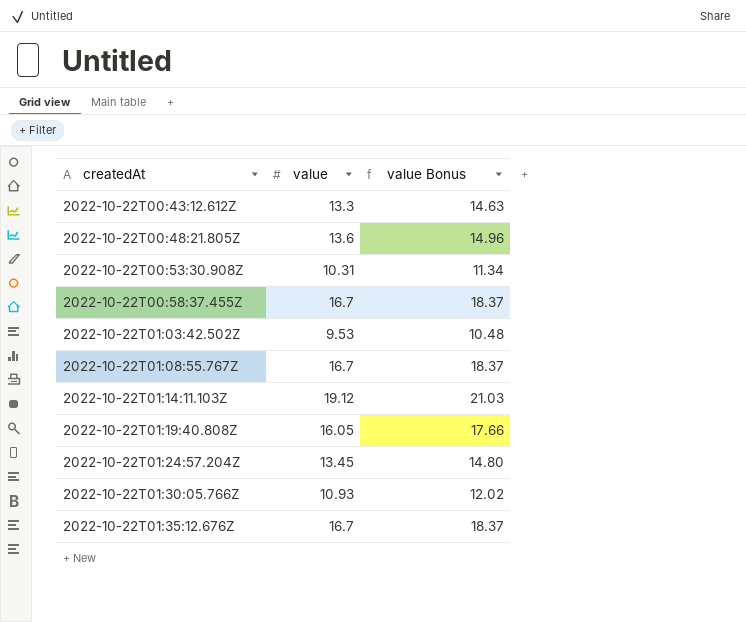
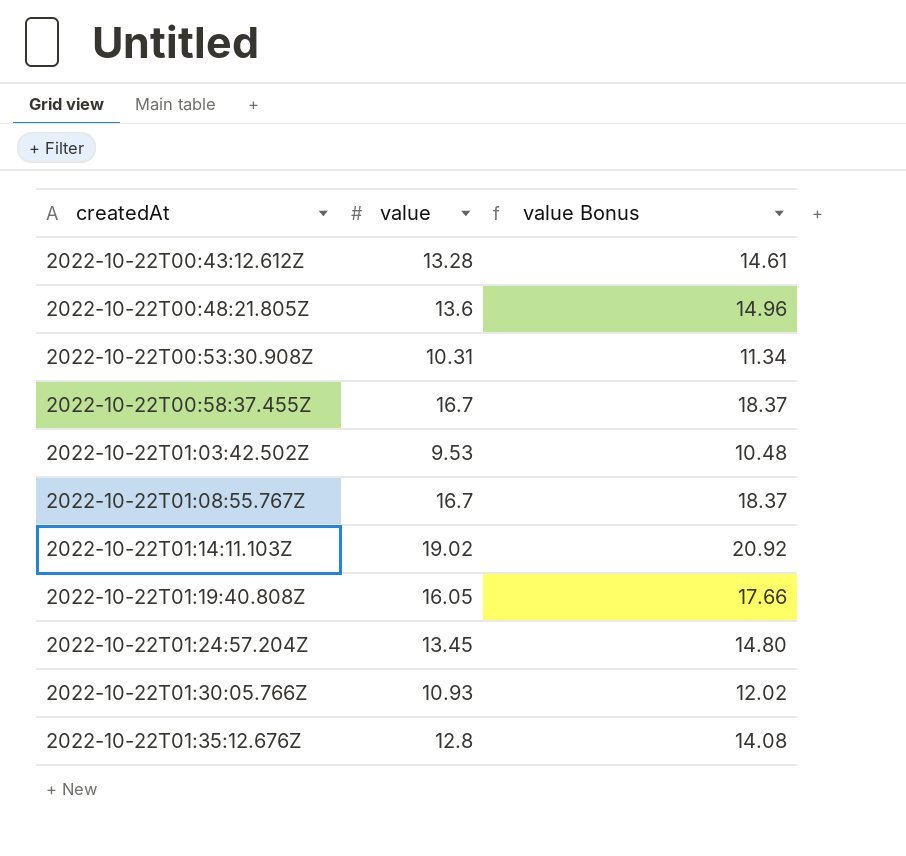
2022-10-22T00:43:12.612Z | value: 13.3 -> 13.28
2022-10-22T00:43:12.612Z | value Bonus: 14.63 -> 14.61
2022-10-22T01:14:11.103Z | value: 19.12 -> 19.02
2022-10-22T01:14:11.103Z | value Bonus: 21.03 -> 20.92
2022-10-22T01:35:12.676Z | value: 16.7 -> 12.8
2022-10-22T01:35:12.676Z | value Bonus: 18.37 -> 14.08

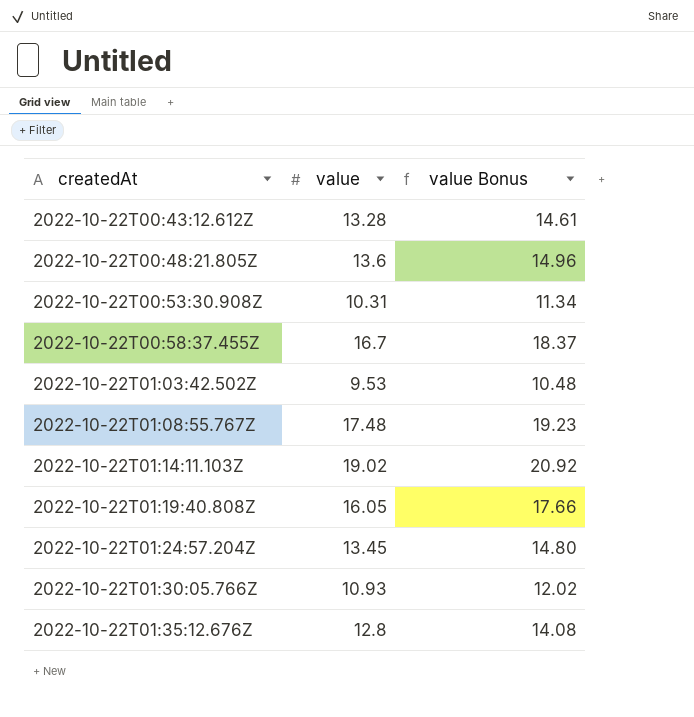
2022-10-22T01:08:55.767Z | value: 16.7 -> 17.48
2022-10-22T01:08:55.767Z | value Bonus: 18.37 -> 19.23

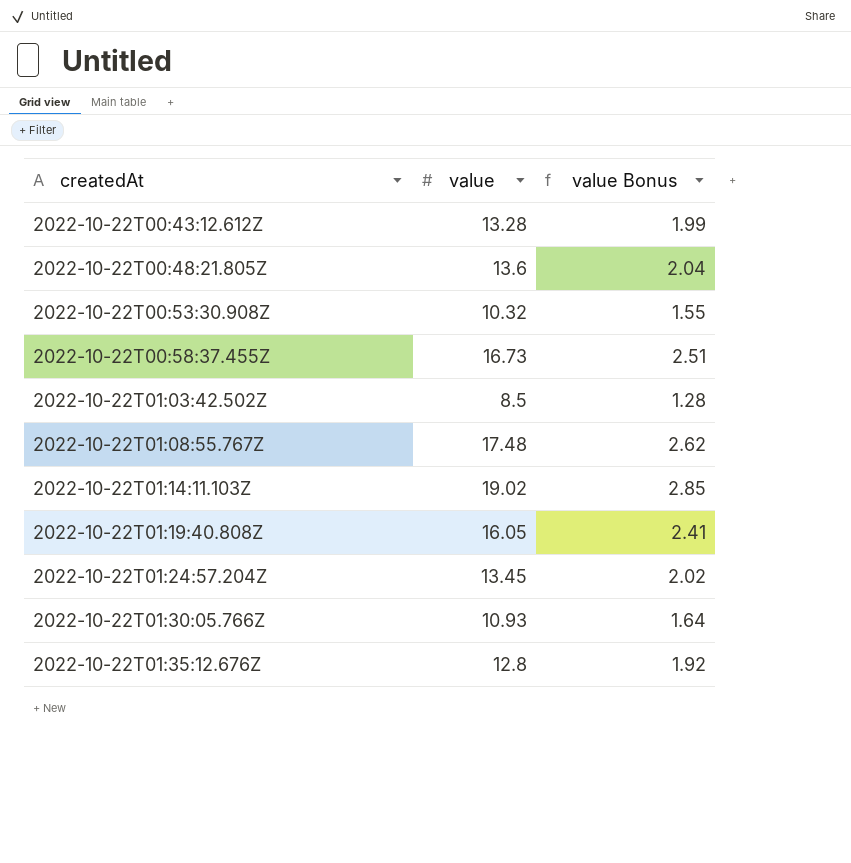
column value Bonus | formula: [value] * 1.1 -> [value] * 0.15
2022-10-22T00:53:30.908Z | value: 10.31 -> 10.32
2022-10-22T00:58:37.455Z | value: 16.7 -> 16.73
2022-10-22T01:03:42.502Z | value: 9.53 -> 8.5

